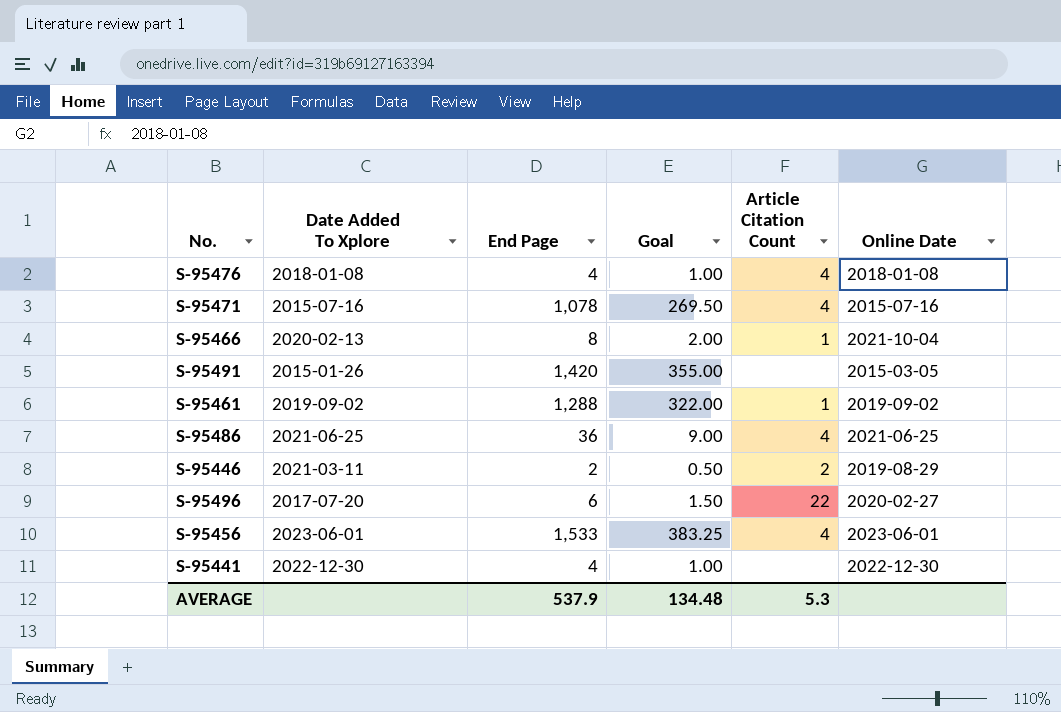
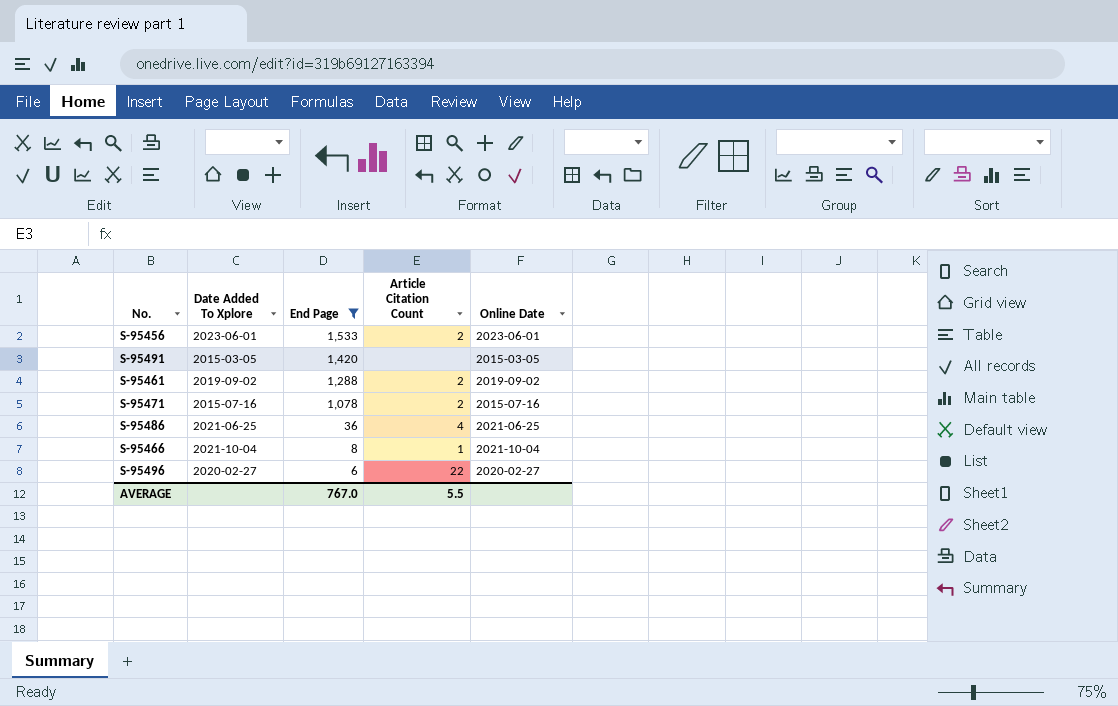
filter: none -> End Page >= 6
row order: none -> End Page descending
column Goal | formula: [End Page] * 0.25 -> none
S-95456 | Article Citation Count: 4 -> 2
S-95491 | Date Added To Xplore: 2015-01-26 -> 2015-03-05
S-95461 | Article Citation Count: 1 -> 2
S-95471 | Article Citation Count: 4 -> 2
S-95466 | Date Added To Xplore: 2020-02-13 -> 2021-10-04
S-95496 | Date Added To Xplore: 2017-07-20 -> 2020-02-27
AVERAGE | End Page: 537.9 -> 767.0
AVERAGE | Article Citation Count: 5.3 -> 5.5

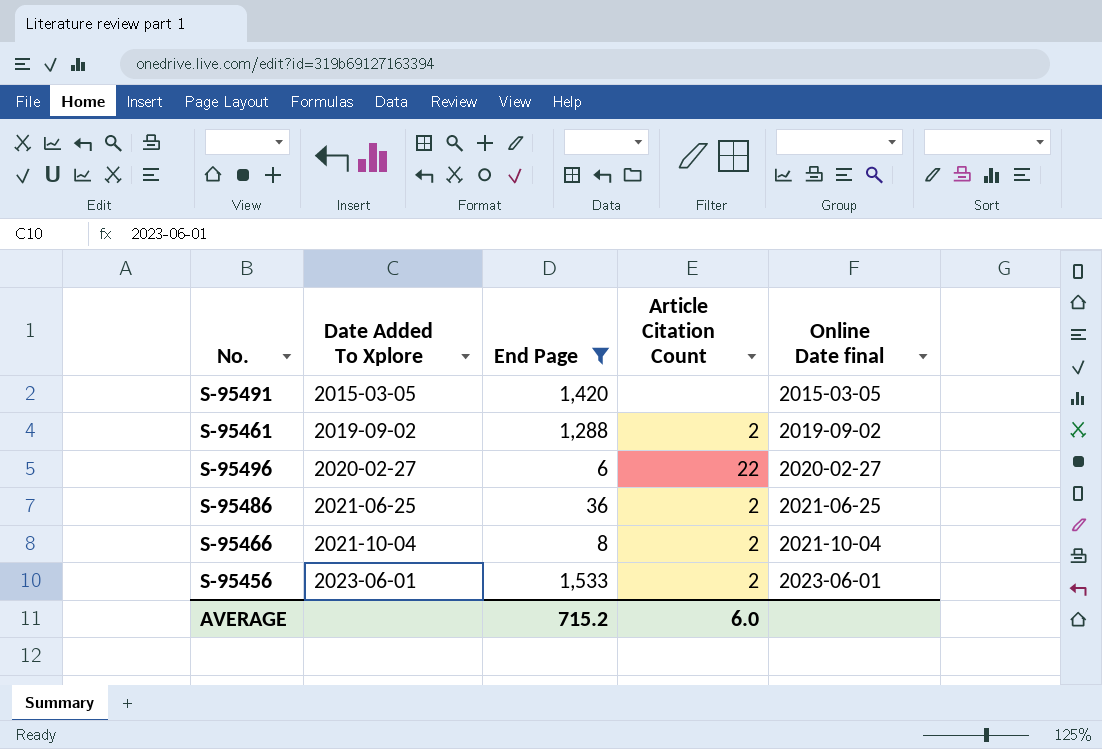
row order: End Page descending -> Date Added To Xplore ascending
column name: Online Date -> Online Date final
row S-95471: 2015-07-16 | 1,078 | 2 | 2015-07-16 -> none
S-95486 | Article Citation Count: 4 -> 2
S-95466 | Article Citation Count: 1 -> 2
AVERAGE | End Page: 767.0 -> 715.2
AVERAGE | Article Citation Count: 5.5 -> 6.0

